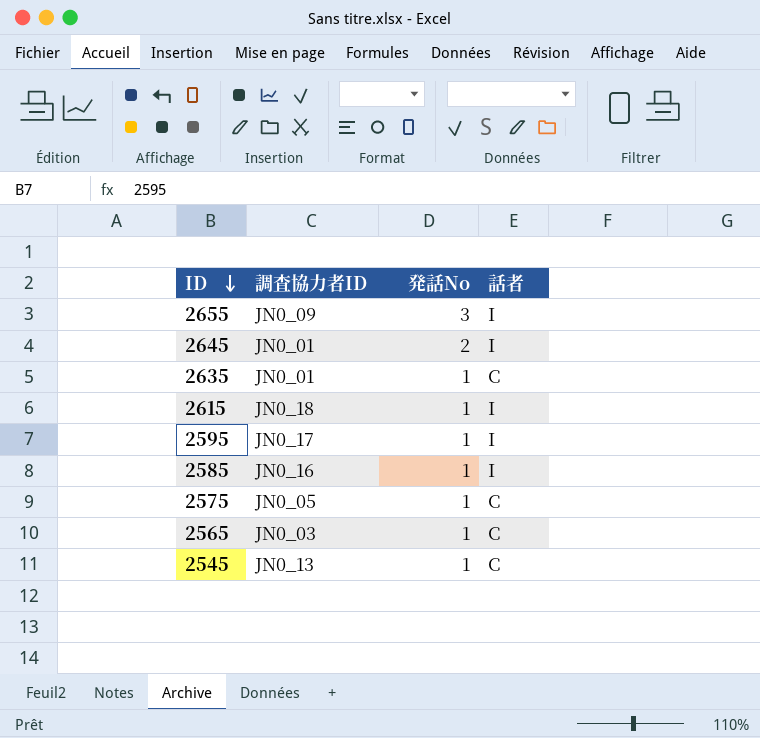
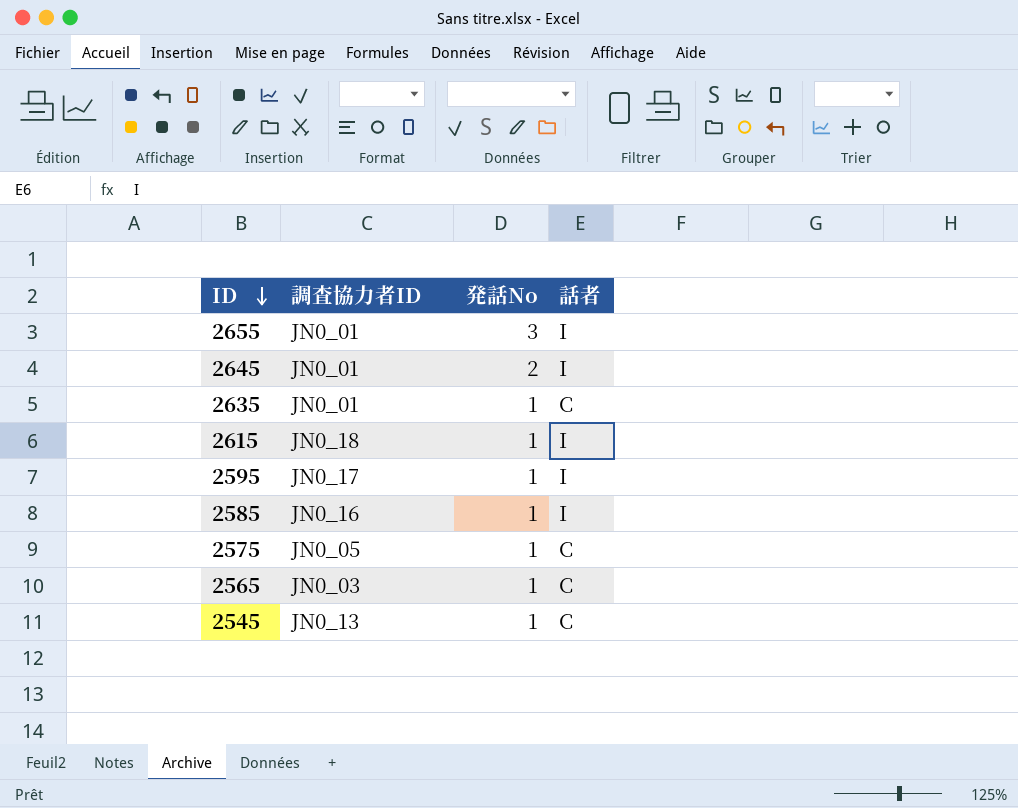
2655 | 調査協力者ID: JN0_09 -> JN0_01

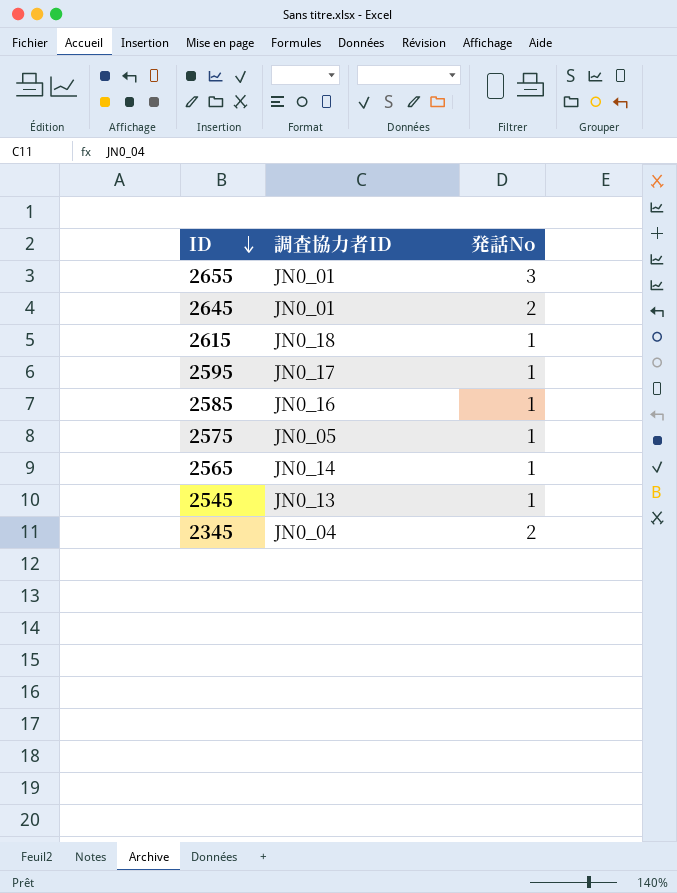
column 話者 | position: 4 -> none
row 2635: JN0_01 | 1 | C -> none
2565 | 調査協力者ID: JN0_03 -> JN0_14
row 2345: none -> JN0_04 | 2

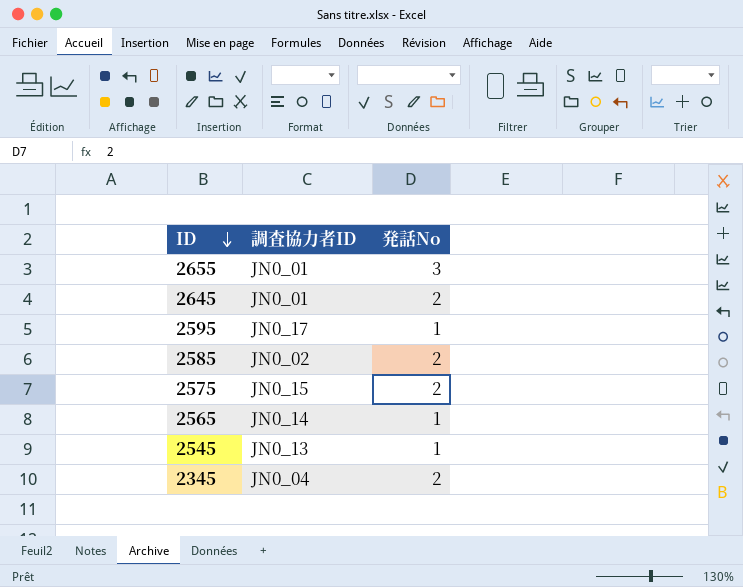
row 2615: JN0_18 | 1 -> none
2585 | 調査協力者ID: JN0_16 -> JN0_02
2585 | 発話No: 1 -> 2
2575 | 調査協力者ID: JN0_05 -> JN0_15
2575 | 発話No: 1 -> 2

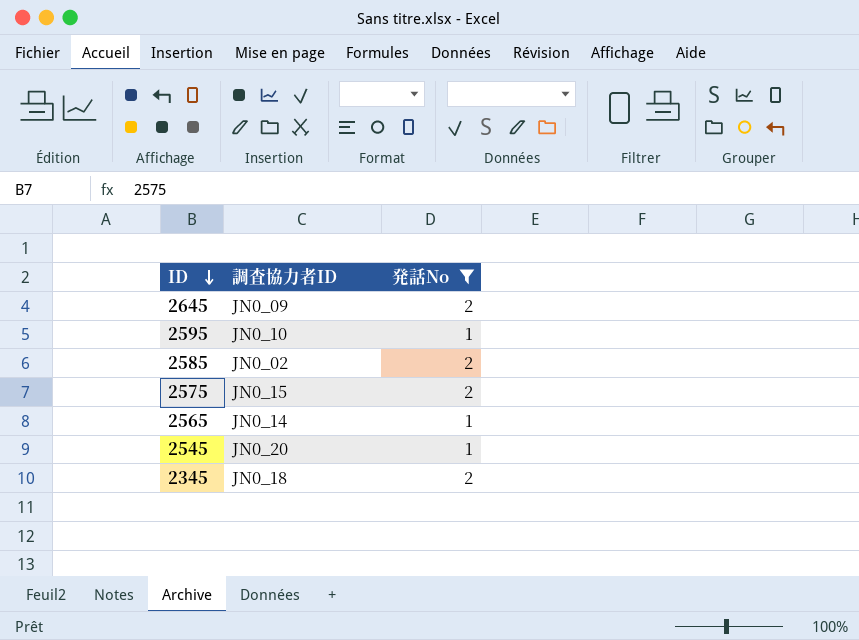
filter: none -> 発話No != 3
2645 | 調査協力者ID: JN0_01 -> JN0_09
2595 | 調査協力者ID: JN0_17 -> JN0_10
2545 | 調査協力者ID: JN0_13 -> JN0_20
2345 | 調査協力者ID: JN0_04 -> JN0_18

